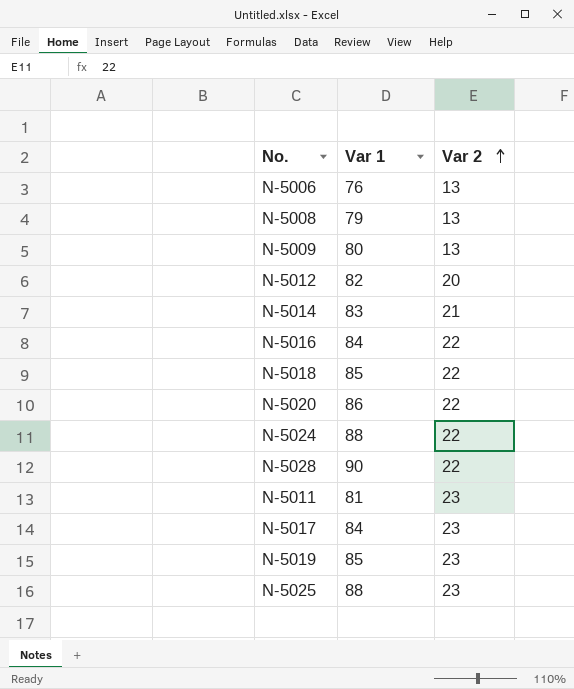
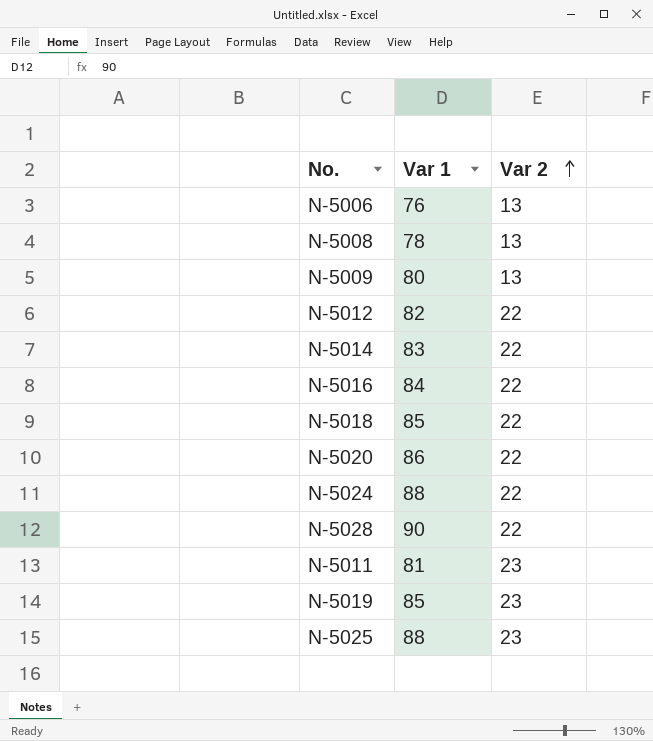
row N-5017: 84 | 23 -> none
N-5008 | Var 1: 79 -> 78
N-5012 | Var 2: 20 -> 22
N-5014 | Var 2: 21 -> 22

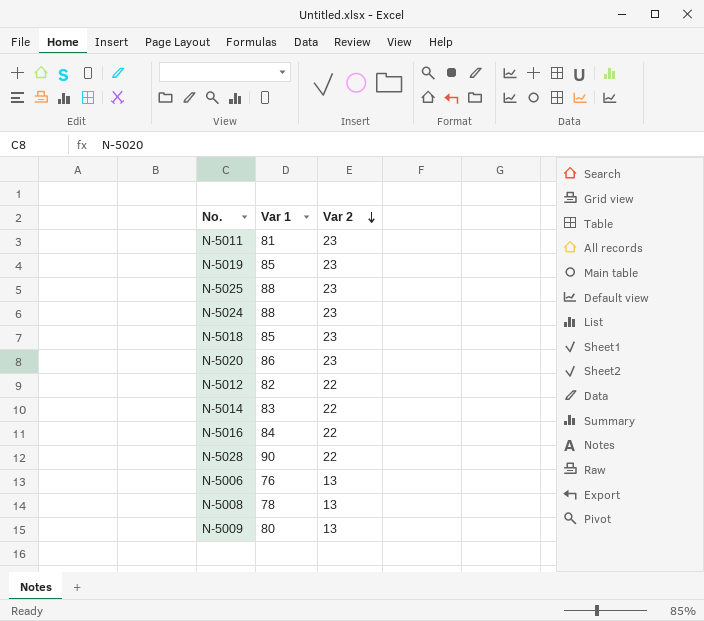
row order: Var 2 ascending -> Var 2 descending
N-5024 | Var 2: 22 -> 23
N-5018 | Var 2: 22 -> 23
N-5020 | Var 2: 22 -> 23

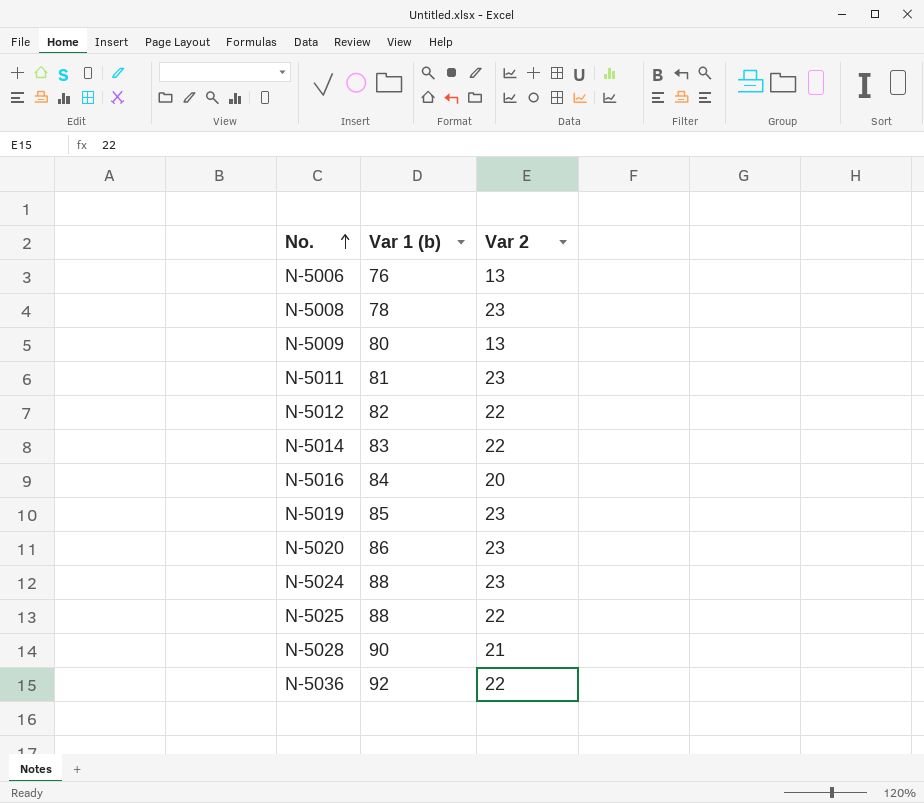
row order: Var 2 descending -> No. ascending
column name: Var 1 -> Var 1 (b)
row N-5018: 85 | 23 -> none
N-5008 | Var 2: 13 -> 23
N-5016 | Var 2: 22 -> 20
N-5025 | Var 2: 23 -> 22
N-5028 | Var 2: 22 -> 21
row N-5036: none -> 92 | 22

